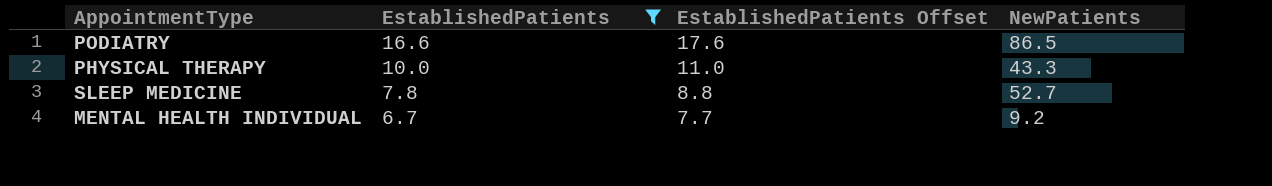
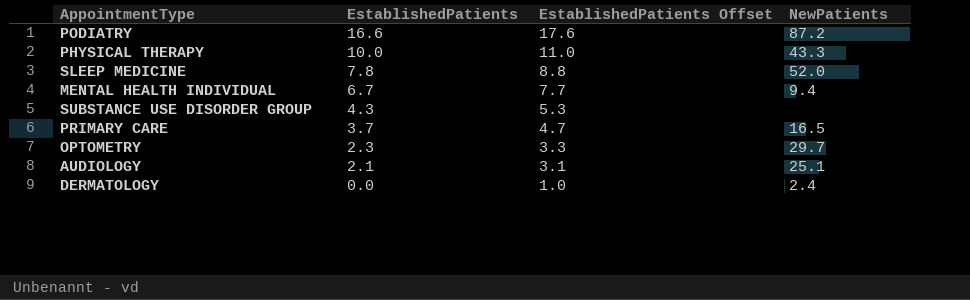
filter: EstablishedPatients >= 6.7 -> none
PODIATRY | NewPatients: 86.5 -> 87.2
SLEEP MEDICINE | NewPatients: 52.7 -> 52.0
MENTAL HEALTH INDIVIDUAL | NewPatients: 9.2 -> 9.4

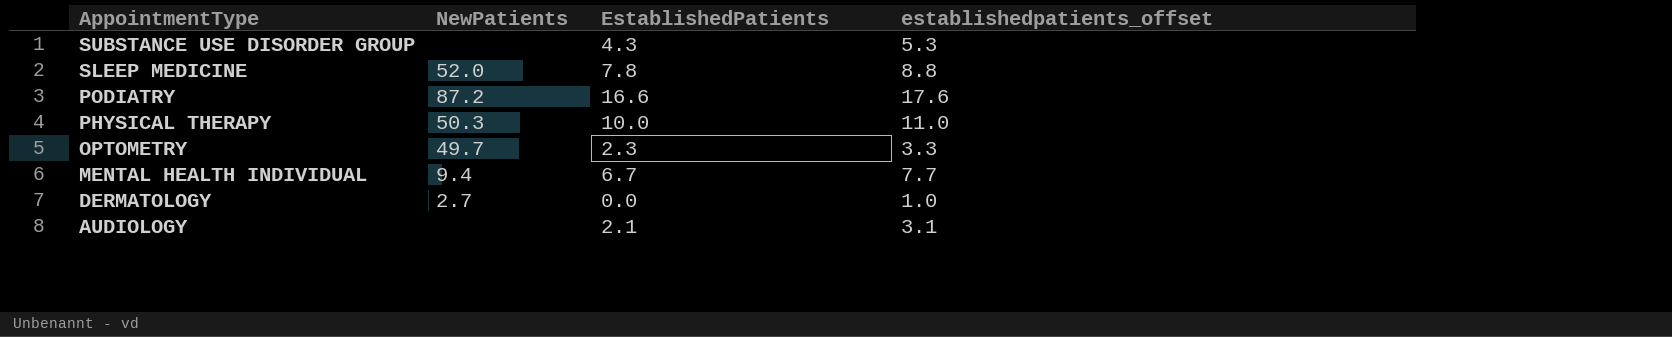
row order: EstablishedPatients descending -> AppointmentType descending
column NewPatients | position: 4 -> 2
column name: EstablishedPatients Offset -> establishedpatients_offset
row PRIMARY CARE: 3.7 | 4.7 | 16.5 -> none
PHYSICAL THERAPY | NewPatients: 43.3 -> 50.3
OPTOMETRY | NewPatients: 29.7 -> 49.7
DERMATOLOGY | NewPatients: 2.4 -> 2.7
AUDIOLOGY | NewPatients: 25.1 -> none

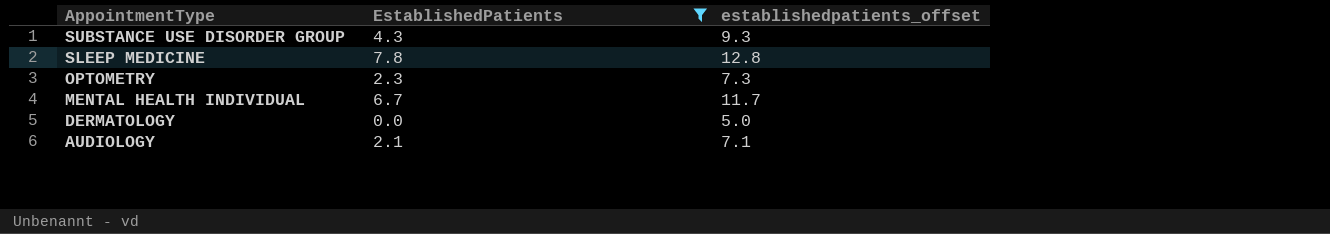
filter: none -> EstablishedPatients <= 7.8
column NewPatients | position: 2 -> none
column establishedpatients_offset | formula: [EstablishedPatients] + 1 -> [EstablishedPatients] + 5

